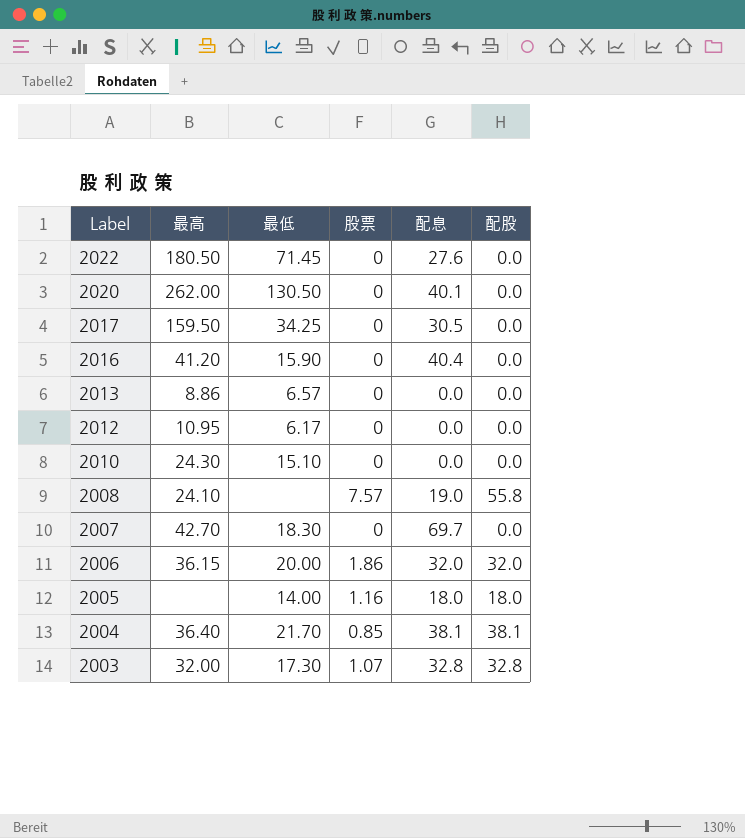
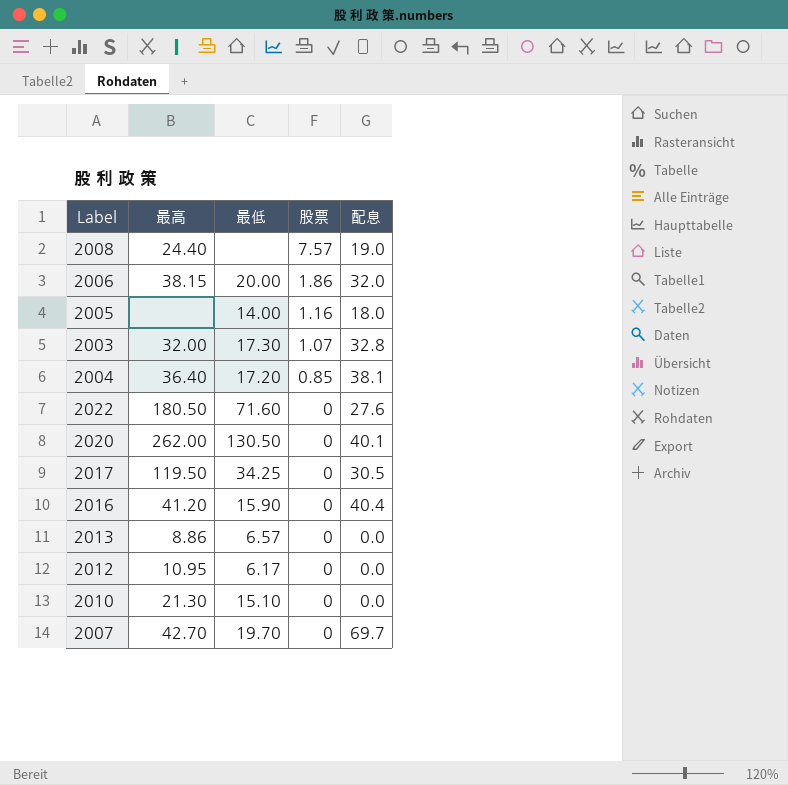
row order: Label descending -> 股票 descending
column 配股 | position: 6 -> none
2008 | 最高: 24.10 -> 24.40
2006 | 最高: 36.15 -> 38.15
2004 | 最低: 21.70 -> 17.20
2022 | 最低: 71.45 -> 71.60
2017 | 最高: 159.50 -> 119.50
2010 | 最高: 24.30 -> 21.30
2007 | 最低: 18.30 -> 19.70

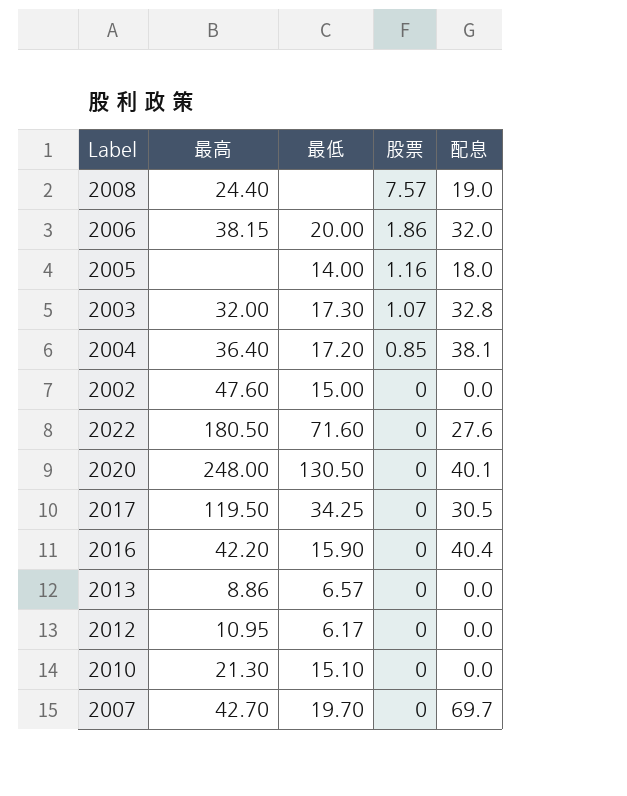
row 2002: none -> 47.60 | 15.00 | 0 | 0.0
2020 | 最高: 262.00 -> 248.00
2016 | 最高: 41.20 -> 42.20

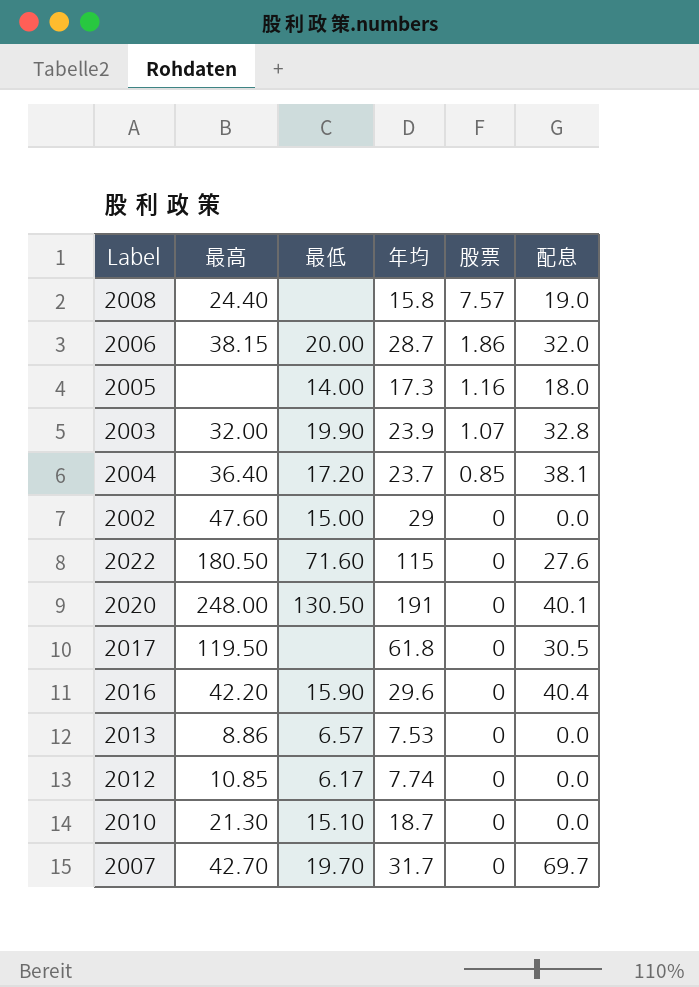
column 年均 | position: none -> 4
2003 | 最低: 17.30 -> 19.90
2017 | 最低: 34.25 -> none
2012 | 最高: 10.95 -> 10.85

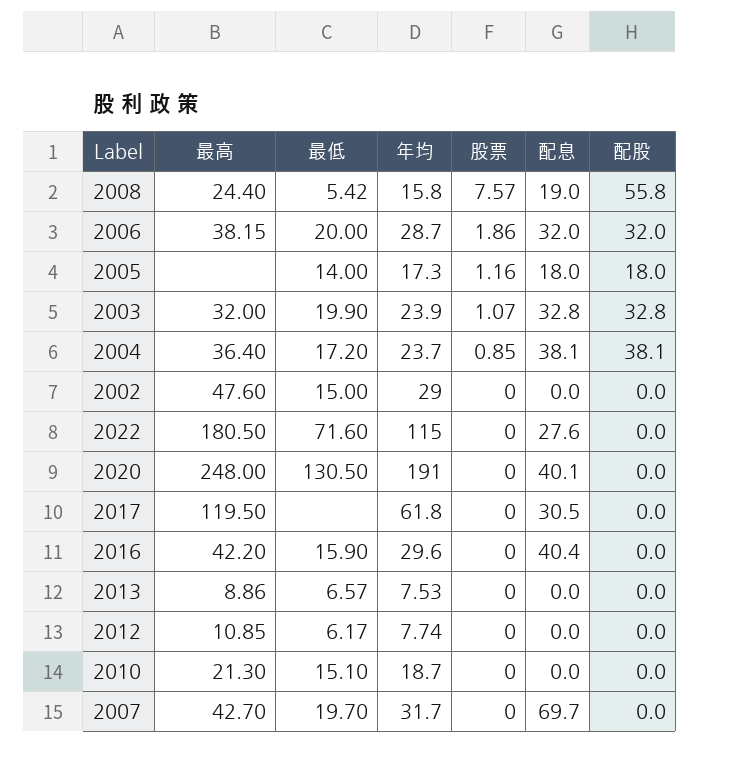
column 配股 | position: none -> 7
2008 | 最低: none -> 5.42

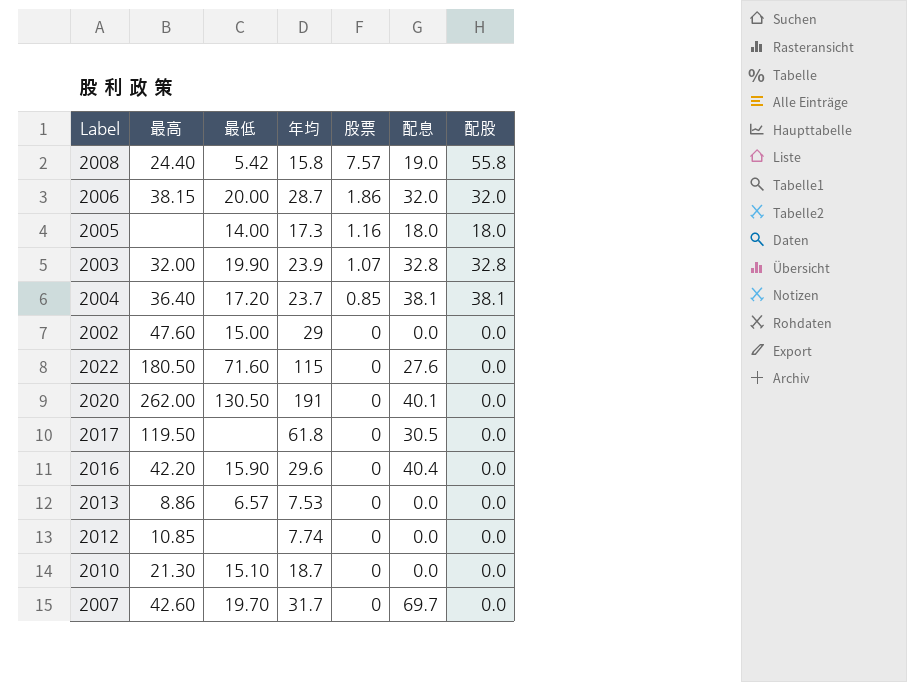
2020 | 最高: 248.00 -> 262.00
2012 | 最低: 6.17 -> none
2007 | 最高: 42.70 -> 42.60

